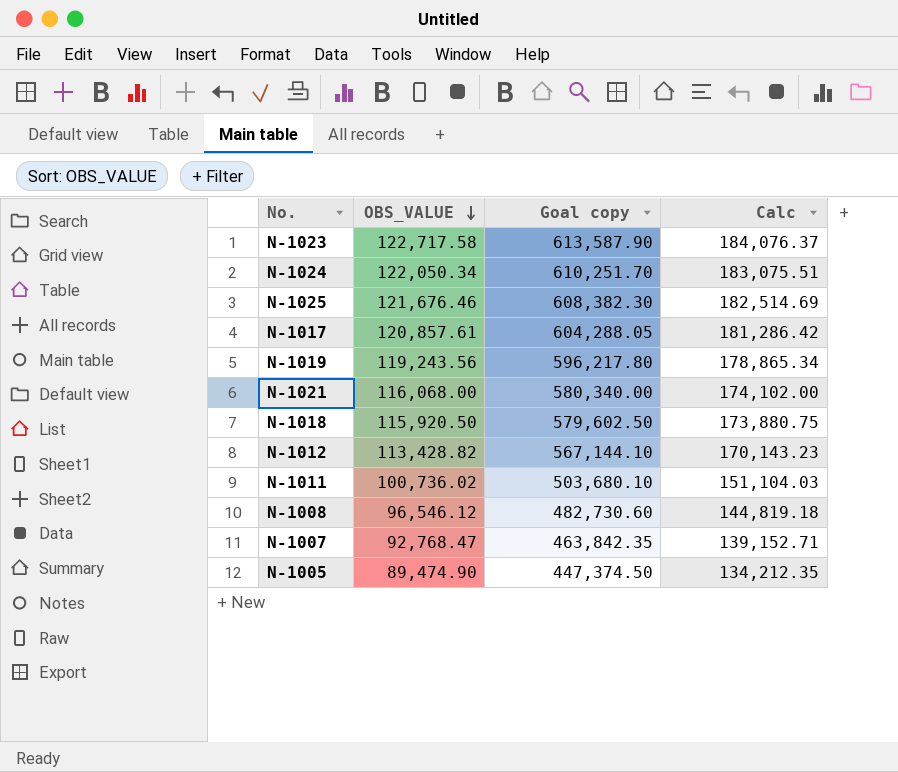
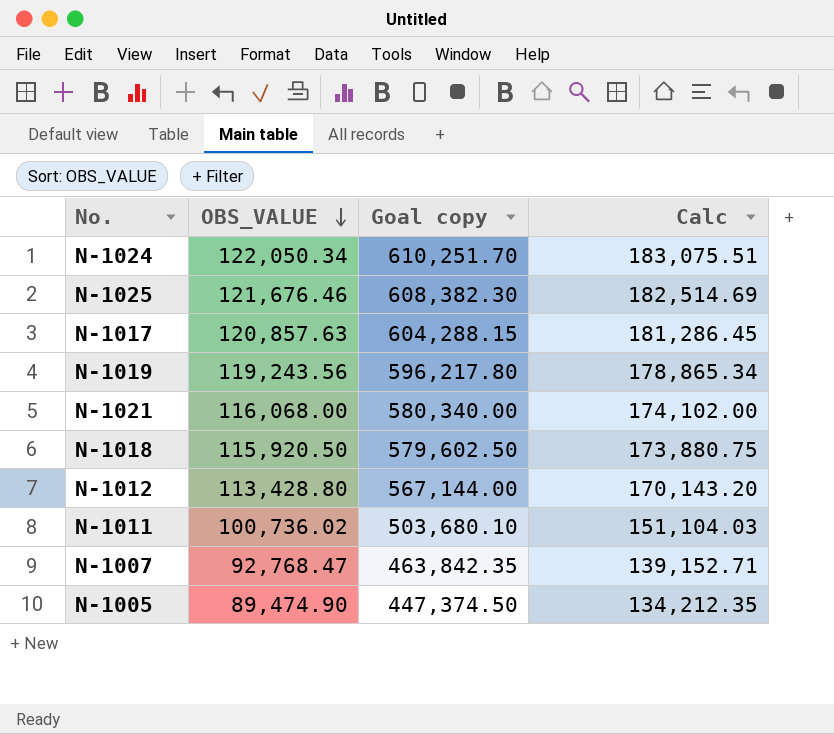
row N-1023: 122,717.58 | 613,587.90 | 184,076.37 -> none
row N-1008: 96,546.12 | 482,730.60 | 144,819.18 -> none
N-1017 | OBS_VALUE: 120,857.61 -> 120,857.63
N-1017 | Goal copy: 604,288.05 -> 604,288.15
N-1017 | Calc: 181,286.42 -> 181,286.45
N-1012 | OBS_VALUE: 113,428.82 -> 113,428.80
N-1012 | Goal copy: 567,144.10 -> 567,144.00
N-1012 | Calc: 170,143.23 -> 170,143.20

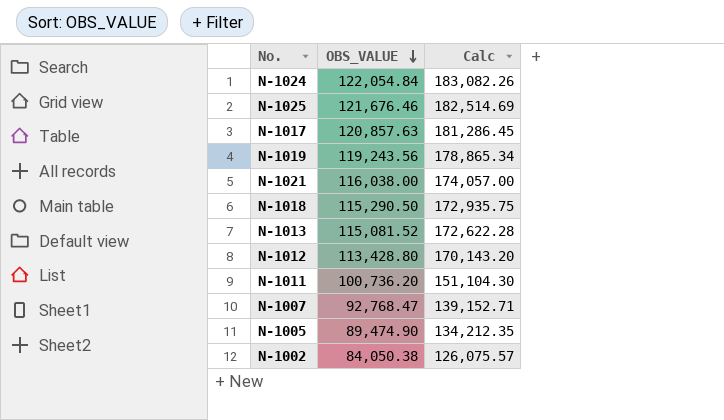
column Goal copy | formula: [OBS_VALUE] * 5 -> none
N-1024 | OBS_VALUE: 122,050.34 -> 122,054.84
N-1024 | Calc: 183,075.51 -> 183,082.26
N-1021 | OBS_VALUE: 116,068.00 -> 116,038.00
N-1021 | Calc: 174,102.00 -> 174,057.00
N-1018 | OBS_VALUE: 115,920.50 -> 115,290.50
N-1018 | Calc: 173,880.75 -> 172,935.75
row N-1013: none -> 115,081.52 | 172,622.28
N-1011 | OBS_VALUE: 100,736.02 -> 100,736.20
N-1011 | Calc: 151,104.03 -> 151,104.30
row N-1002: none -> 84,050.38 | 126,075.57

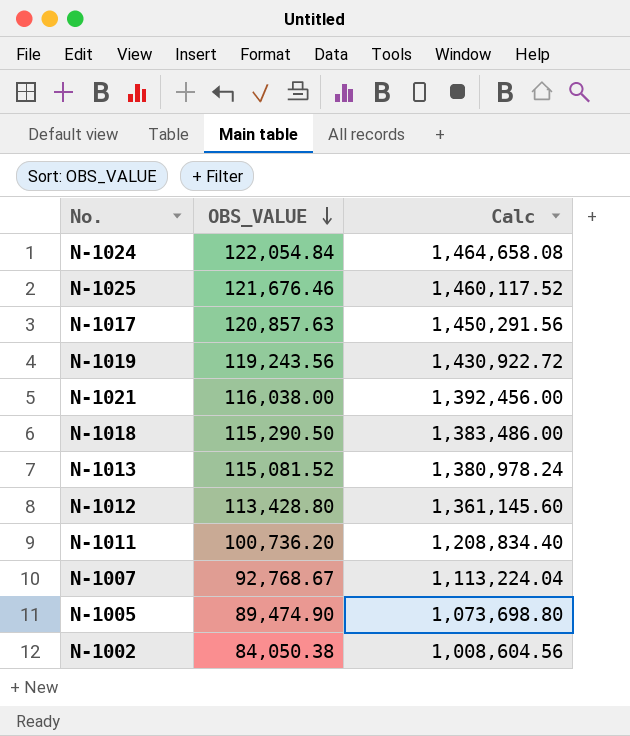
column Calc | formula: [OBS_VALUE] * 1.5 -> [OBS_VALUE] * 12
N-1007 | OBS_VALUE: 92,768.47 -> 92,768.67

